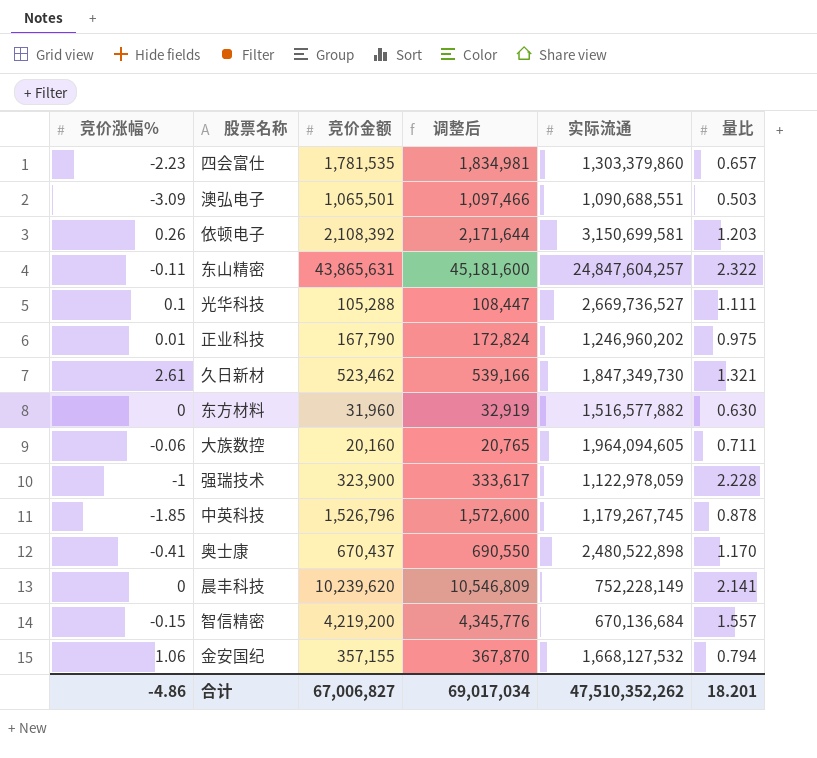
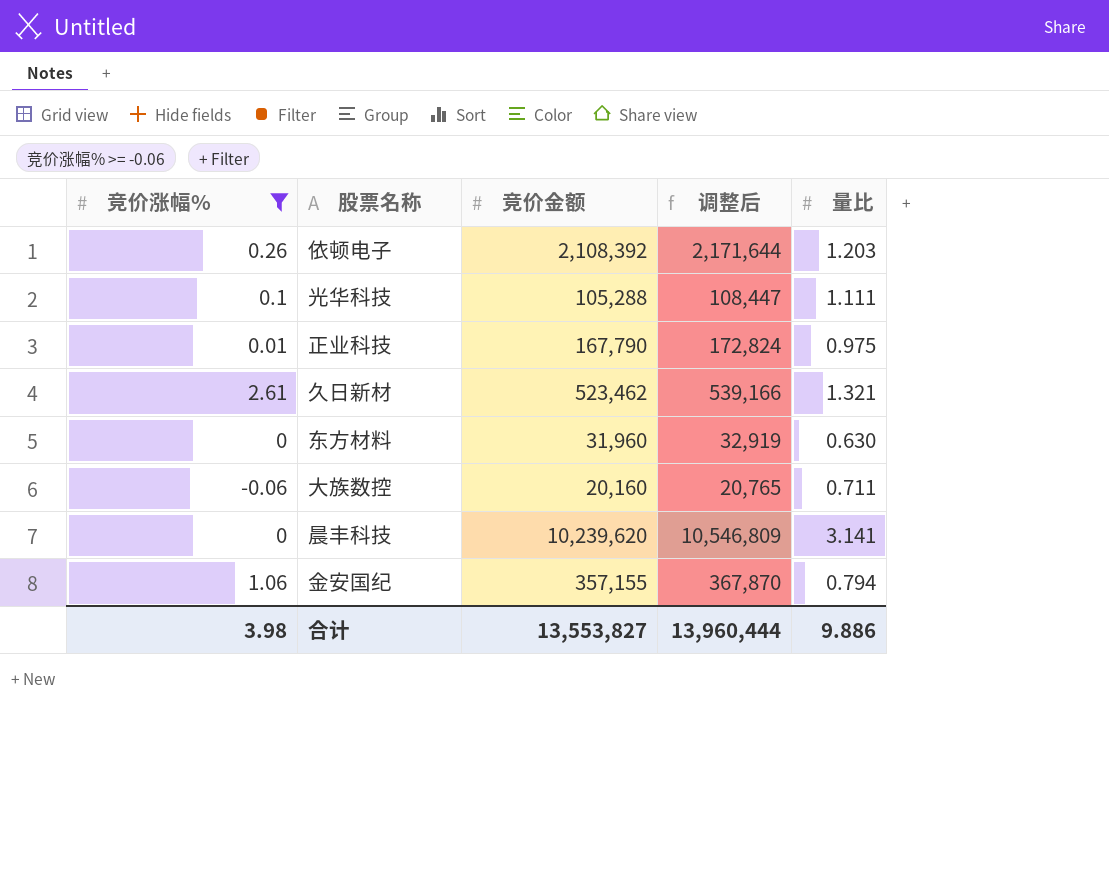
filter: none -> 竞价涨幅% >= -0.06
column 实际流通 | position: 5 -> none
晨丰科技 | 量比: 2.141 -> 3.141
合计 | 竞价涨幅%: -4.86 -> 3.98
合计 | 竞价金额: 67,006,827 -> 13,553,827
合计 | 调整后: 69,017,034 -> 13,960,444
合计 | 量比: 18.201 -> 9.886

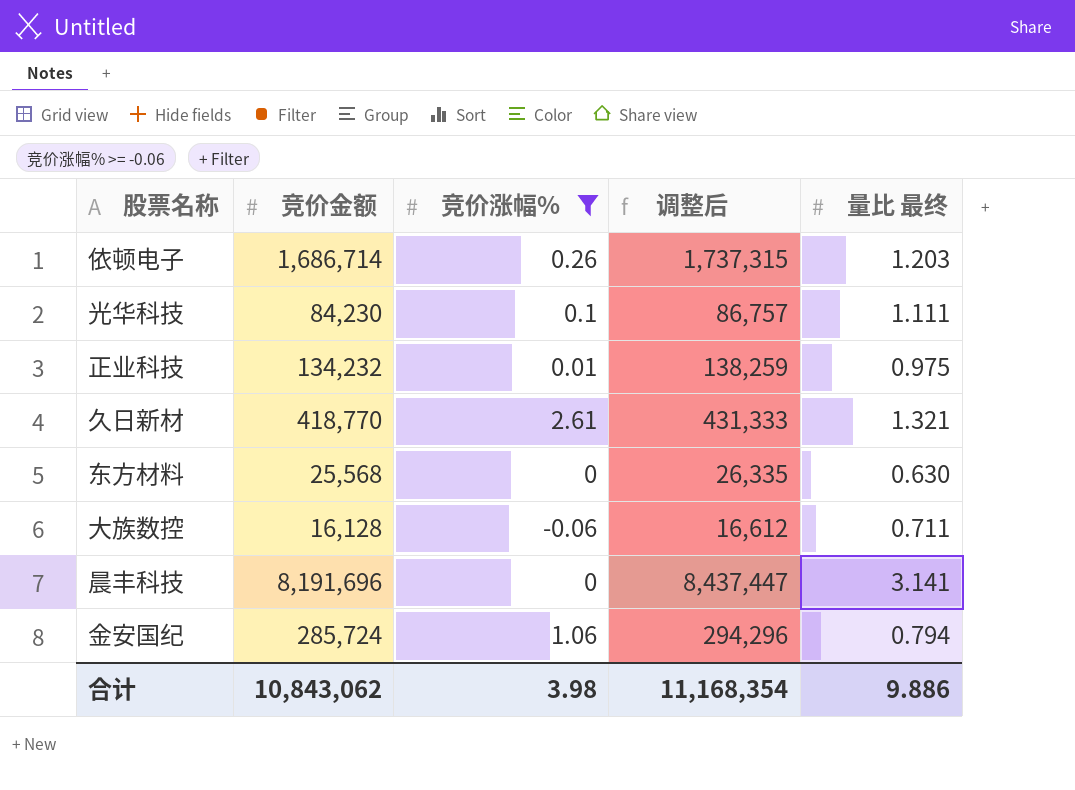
column 竞价涨幅% | position: 1 -> 3
column name: 量比 -> 量比 最终
依顿电子 | 竞价金额: 2,108,392 -> 1,686,714
依顿电子 | 调整后: 2,171,644 -> 1,737,315
光华科技 | 竞价金额: 105,288 -> 84,230
光华科技 | 调整后: 108,447 -> 86,757
正业科技 | 竞价金额: 167,790 -> 134,232
正业科技 | 调整后: 172,824 -> 138,259
久日新材 | 竞价金额: 523,462 -> 418,770
久日新材 | 调整后: 539,166 -> 431,333
东方材料 | 竞价金额: 31,960 -> 25,568
东方材料 | 调整后: 32,919 -> 26,335
大族数控 | 竞价金额: 20,160 -> 16,128
大族数控 | 调整后: 20,765 -> 16,612
晨丰科技 | 竞价金额: 10,239,620 -> 8,191,696
晨丰科技 | 调整后: 10,546,809 -> 8,437,447
金安国纪 | 竞价金额: 357,155 -> 285,724
金安国纪 | 调整后: 367,870 -> 294,296
合计 | 竞价金额: 13,553,827 -> 10,843,062
合计 | 调整后: 13,960,444 -> 11,168,354

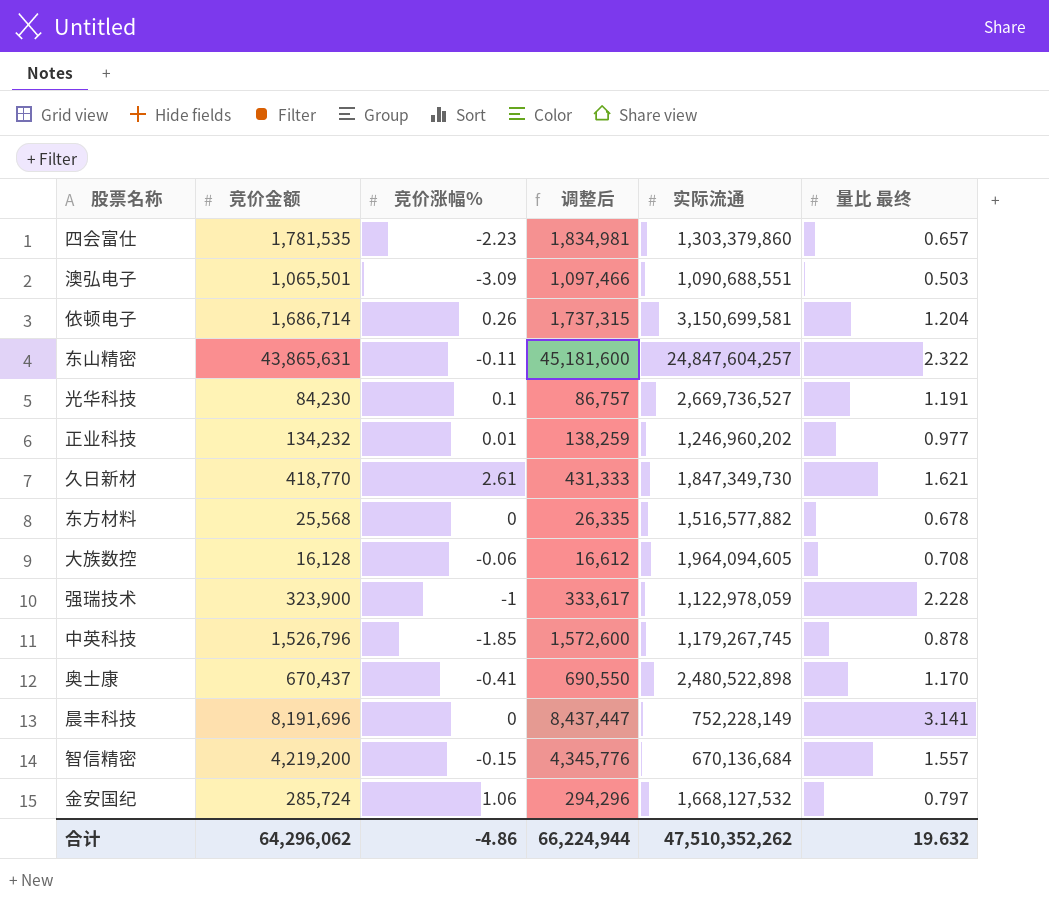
filter: 竞价涨幅% >= -0.06 -> none
column 实际流通 | position: none -> 5
依顿电子 | 量比 最终: 1.203 -> 1.204
光华科技 | 量比 最终: 1.111 -> 1.191
正业科技 | 量比 最终: 0.975 -> 0.977
久日新材 | 量比 最终: 1.321 -> 1.621
东方材料 | 量比 最终: 0.630 -> 0.678
大族数控 | 量比 最终: 0.711 -> 0.708
金安国纪 | 量比 最终: 0.794 -> 0.797
合计 | 竞价金额: 10,843,062 -> 64,296,062
合计 | 竞价涨幅%: 3.98 -> -4.86
合计 | 调整后: 11,168,354 -> 66,224,944
合计 | 量比 最终: 9.886 -> 19.632

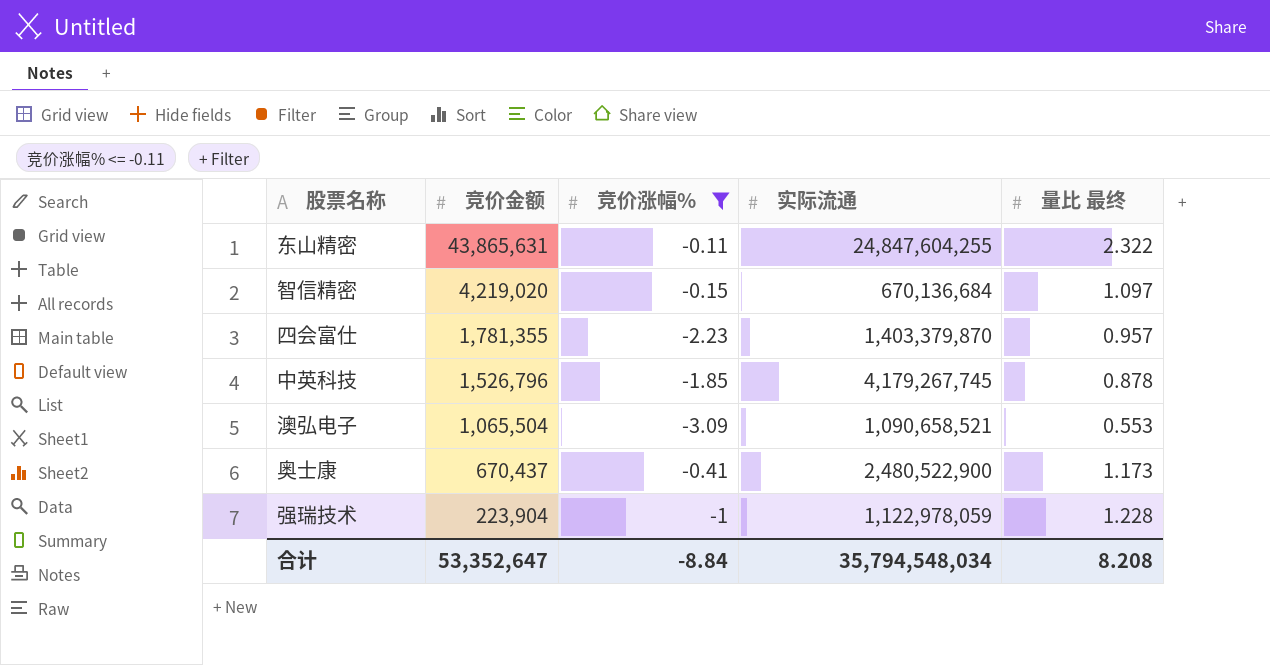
filter: none -> 竞价涨幅% <= -0.11
row order: none -> 竞价金额 descending
column 调整后 | formula: [竞价金额] * 1.03 -> none
东山精密 | 实际流通: 24,847,604,257 -> 24,847,604,255
智信精密 | 竞价金额: 4,219,200 -> 4,219,020
智信精密 | 量比 最终: 1.557 -> 1.097
四会富仕 | 竞价金额: 1,781,535 -> 1,781,355
四会富仕 | 实际流通: 1,303,379,860 -> 1,403,379,870
四会富仕 | 量比 最终: 0.657 -> 0.957
中英科技 | 实际流通: 1,179,267,745 -> 4,179,267,745
澳弘电子 | 竞价金额: 1,065,501 -> 1,065,504
澳弘电子 | 实际流通: 1,090,688,551 -> 1,090,658,521
澳弘电子 | 量比 最终: 0.503 -> 0.553
奥士康 | 实际流通: 2,480,522,898 -> 2,480,522,900
奥士康 | 量比 最终: 1.170 -> 1.173
强瑞技术 | 竞价金额: 323,900 -> 223,904
强瑞技术 | 量比 最终: 2.228 -> 1.228
合计 | 竞价金额: 64,296,062 -> 53,352,647
合计 | 竞价涨幅%: -4.86 -> -8.84
合计 | 实际流通: 47,510,352,262 -> 35,794,548,034
合计 | 量比 最终: 19.632 -> 8.208

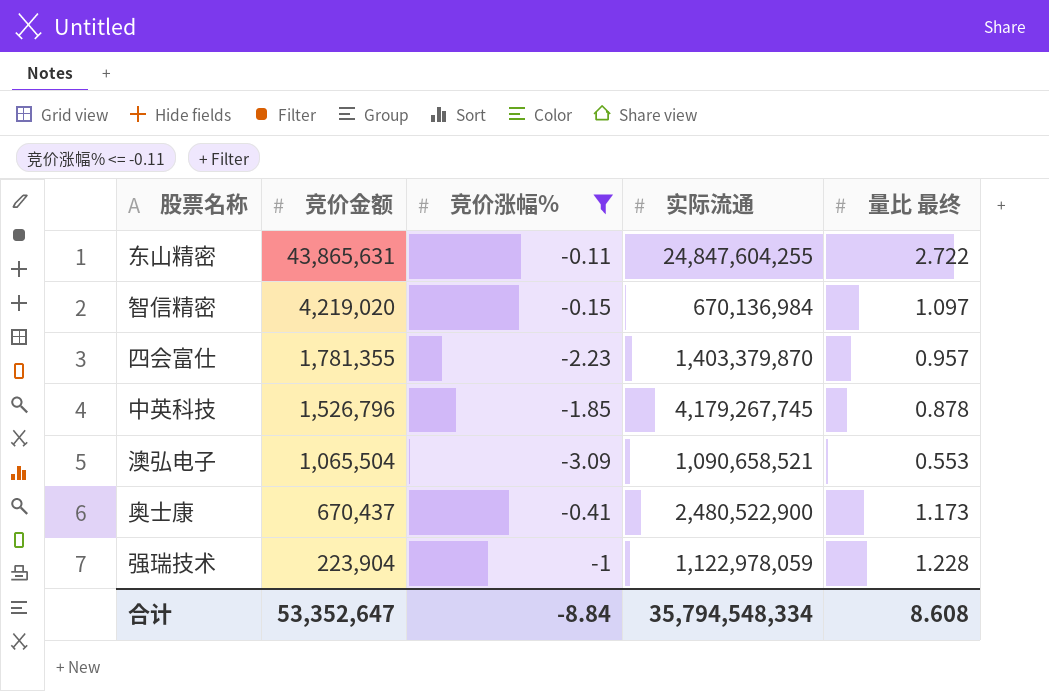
东山精密 | 量比 最终: 2.322 -> 2.722
智信精密 | 实际流通: 670,136,684 -> 670,136,984
合计 | 实际流通: 35,794,548,034 -> 35,794,548,334
合计 | 量比 最终: 8.208 -> 8.608

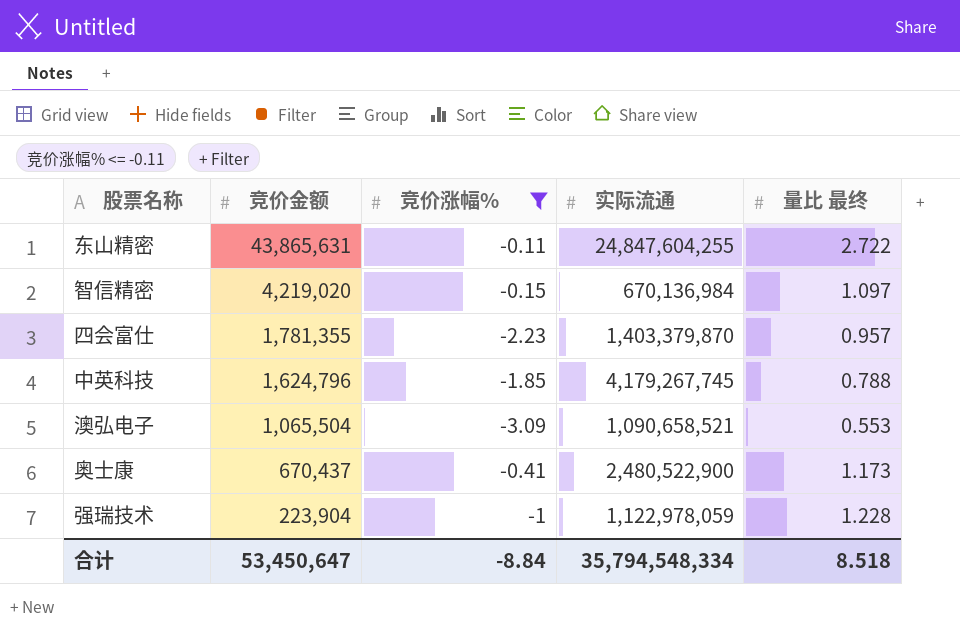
中英科技 | 竞价金额: 1,526,796 -> 1,624,796
中英科技 | 量比 最终: 0.878 -> 0.788
合计 | 竞价金额: 53,352,647 -> 53,450,647
合计 | 量比 最终: 8.608 -> 8.518

